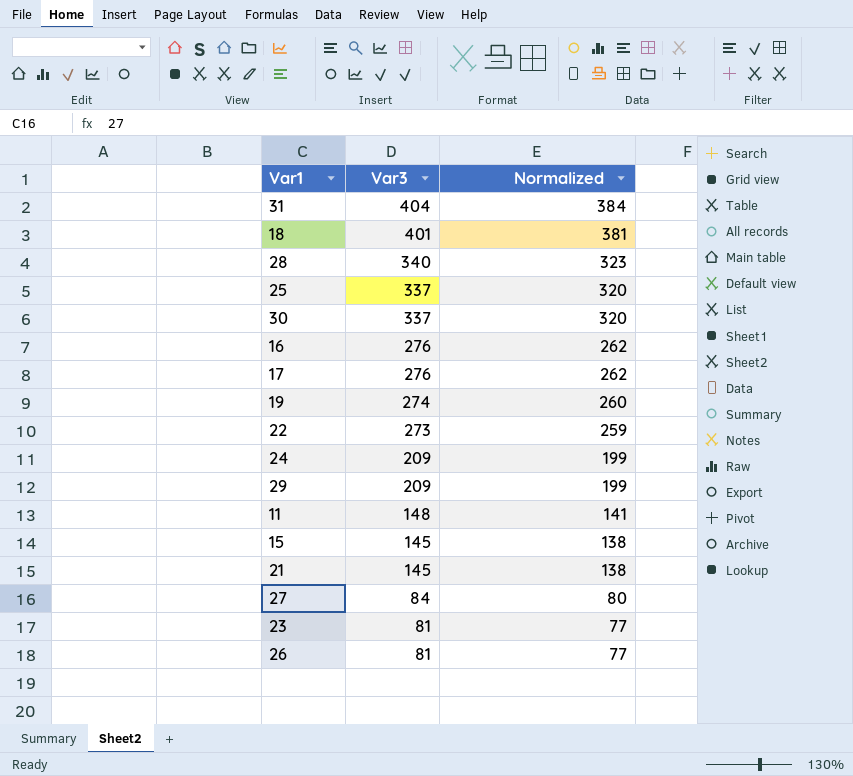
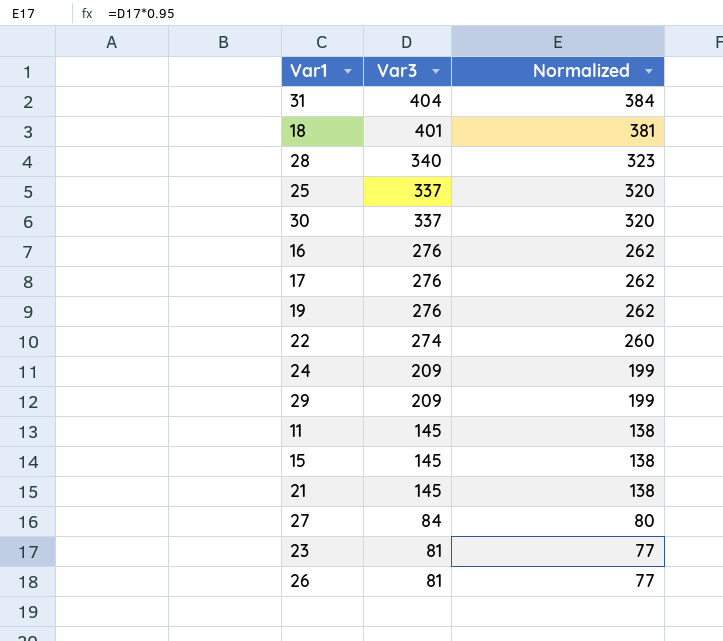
19 | Var3: 274 -> 276
19 | Normalized: 260 -> 262
22 | Var3: 273 -> 274
22 | Normalized: 259 -> 260
11 | Var3: 148 -> 145
11 | Normalized: 141 -> 138

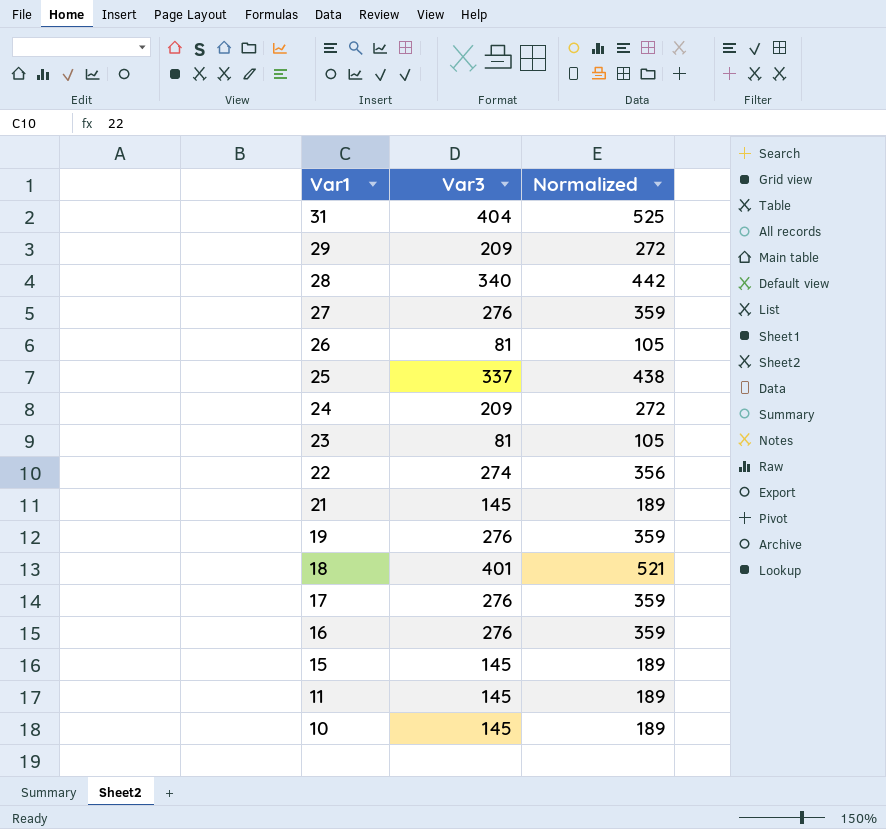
row order: Var3 descending -> Var1 descending
column Normalized | formula: [Var3] * 0.95 -> [Var3] * 1.3
row 30: 337 | 320 -> none
27 | Var3: 84 -> 276
row 10: none -> 145 | 189

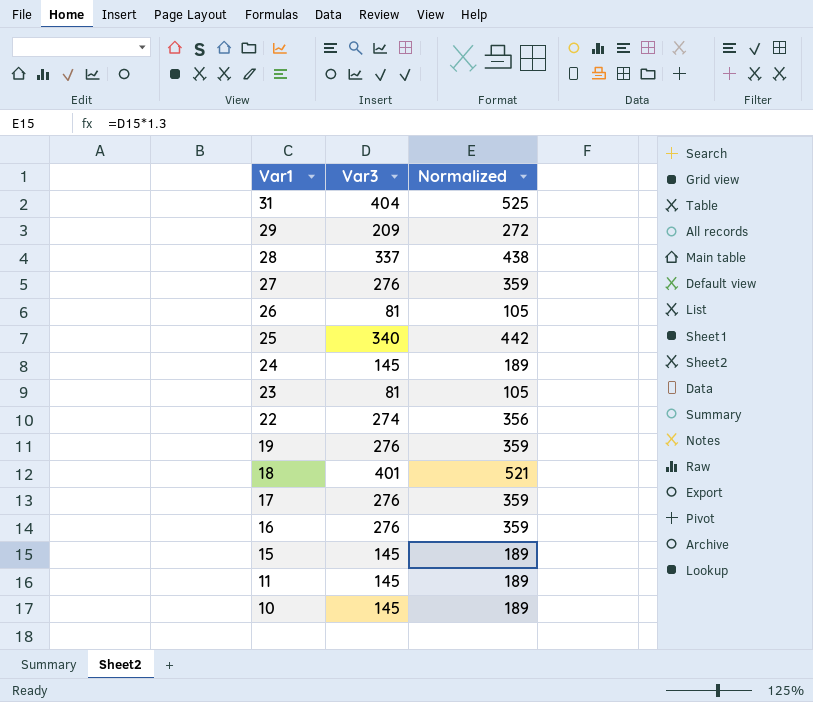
row 21: 145 | 189 -> none
28 | Var3: 340 -> 337
28 | Normalized: 442 -> 438
25 | Var3: 337 -> 340
25 | Normalized: 438 -> 442
24 | Var3: 209 -> 145
24 | Normalized: 272 -> 189

